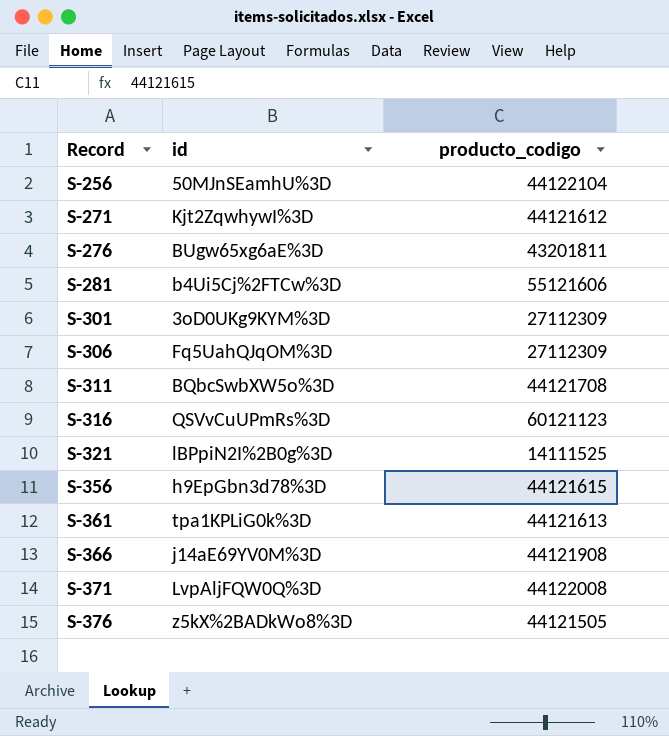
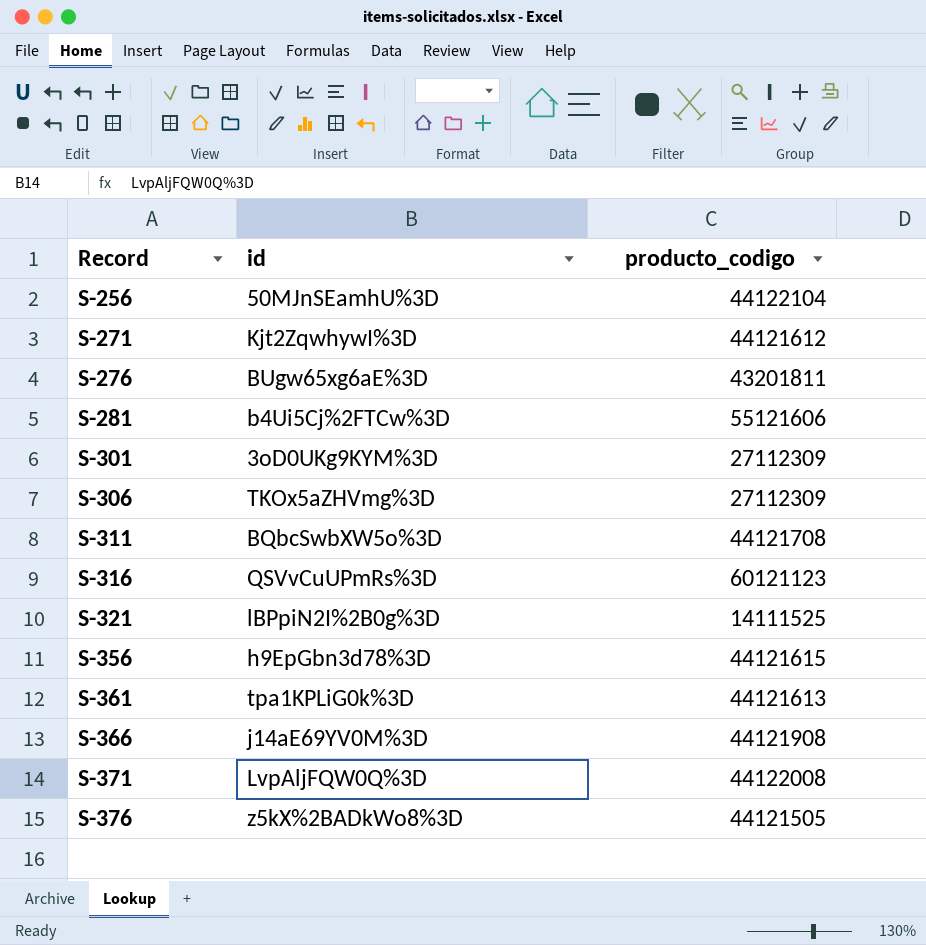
S-306 | id: Fq5UahQJqOM%3D -> TKOx5aZHVmg%3D

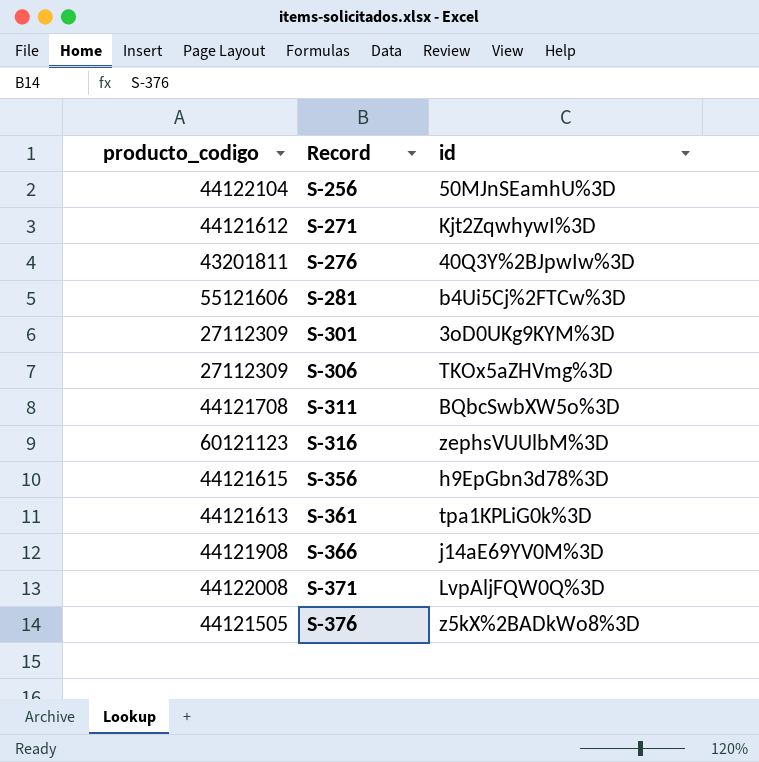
column producto_codigo | position: 3 -> 1
row S-321: lBPpiN2I%2B0g%3D | 14111525 -> none
S-276 | id: BUgw65xg6aE%3D -> 40Q3Y%2BJpwIw%3D
S-316 | id: QSVvCuUPmRs%3D -> zephsVUUlbM%3D

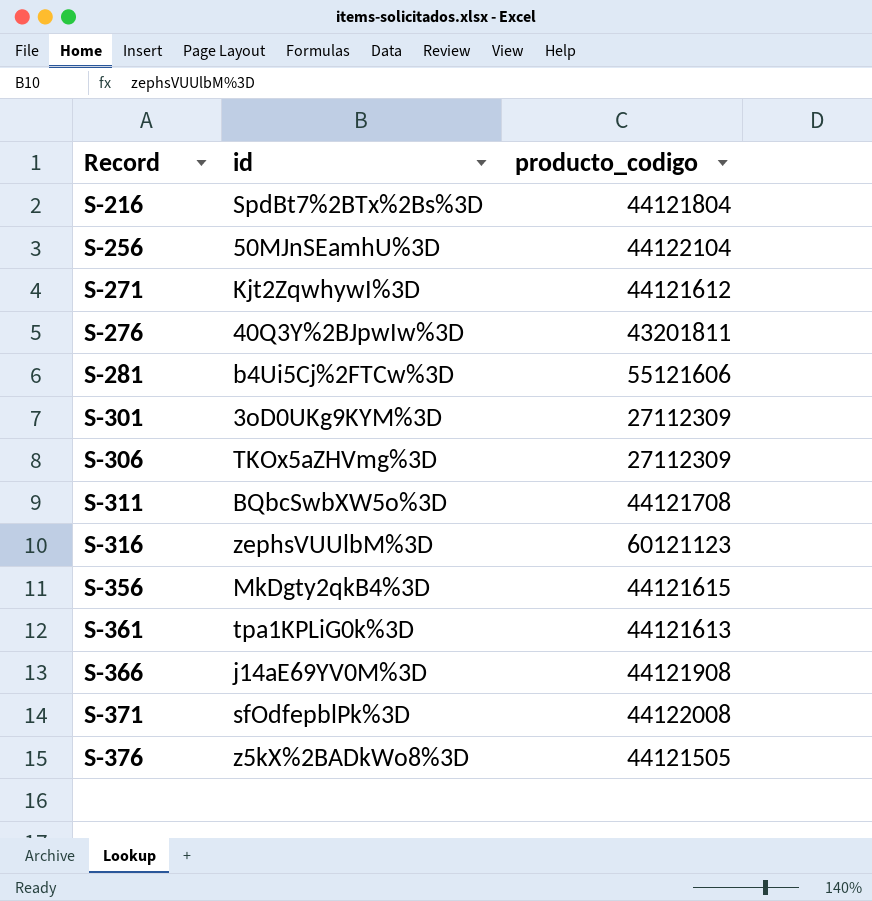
column producto_codigo | position: 1 -> 3
row S-216: none -> SpdBt7%2BTx%2Bs%3D | 44121804
S-356 | id: h9EpGbn3d78%3D -> MkDgty2qkB4%3D
S-371 | id: LvpAljFQW0Q%3D -> sfOdfepblPk%3D

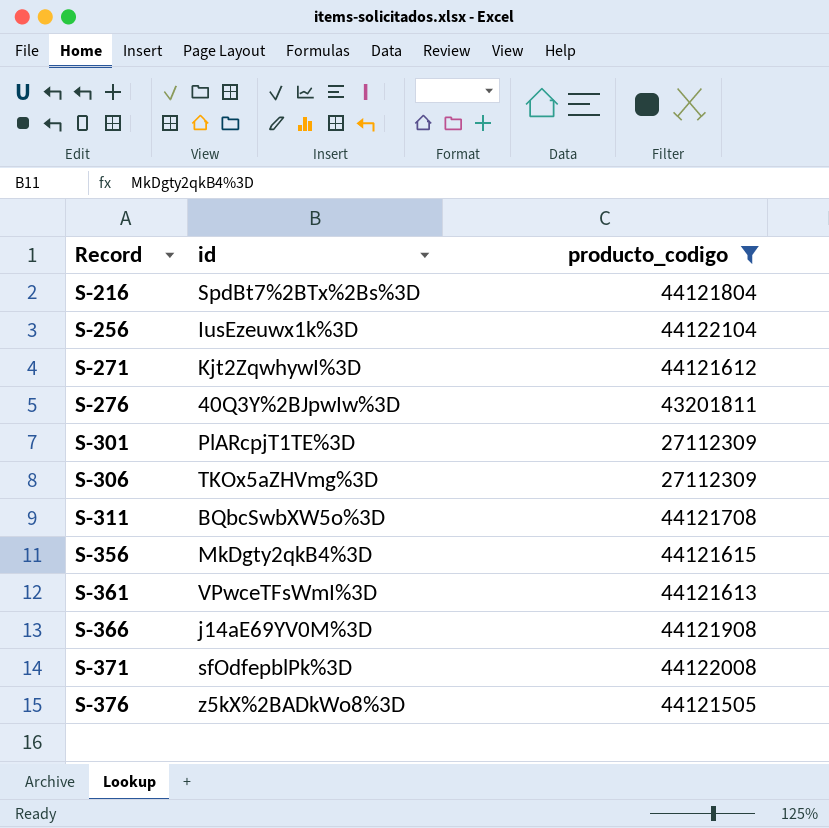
filter: none -> producto_codigo <= 44122104
S-256 | id: 50MJnSEamhU%3D -> IusEzeuwx1k%3D
S-301 | id: 3oD0UKg9KYM%3D -> PlARcpjT1TE%3D
S-361 | id: tpa1KPLiG0k%3D -> VPwceTFsWmI%3D

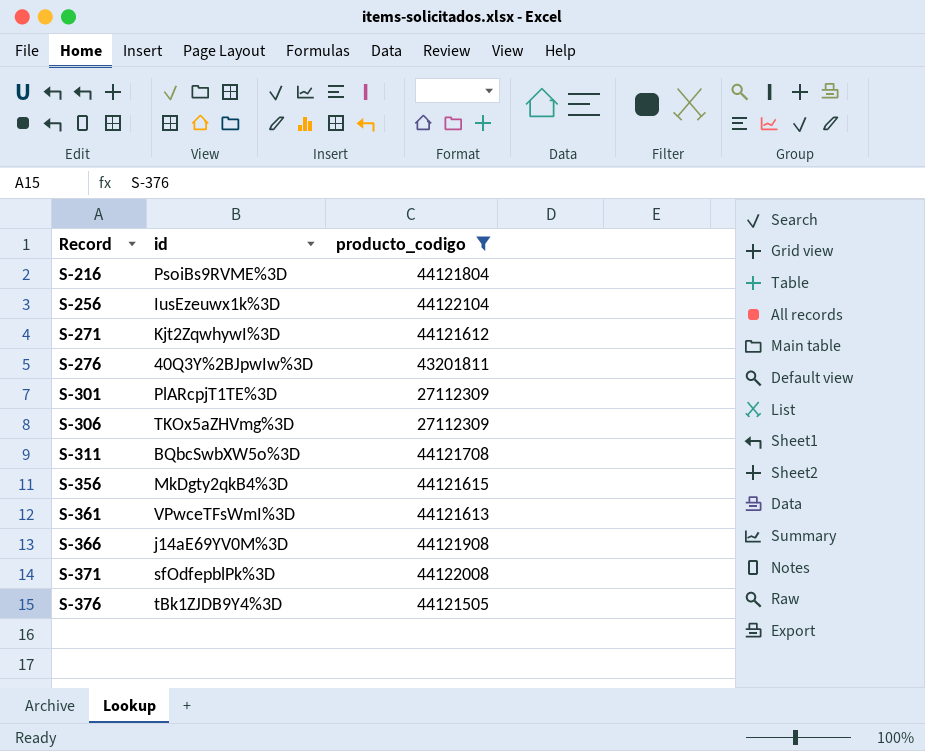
S-216 | id: SpdBt7%2BTx%2Bs%3D -> PsoiBs9RVME%3D
S-376 | id: z5kX%2BADkWo8%3D -> tBk1ZJDB9Y4%3D

